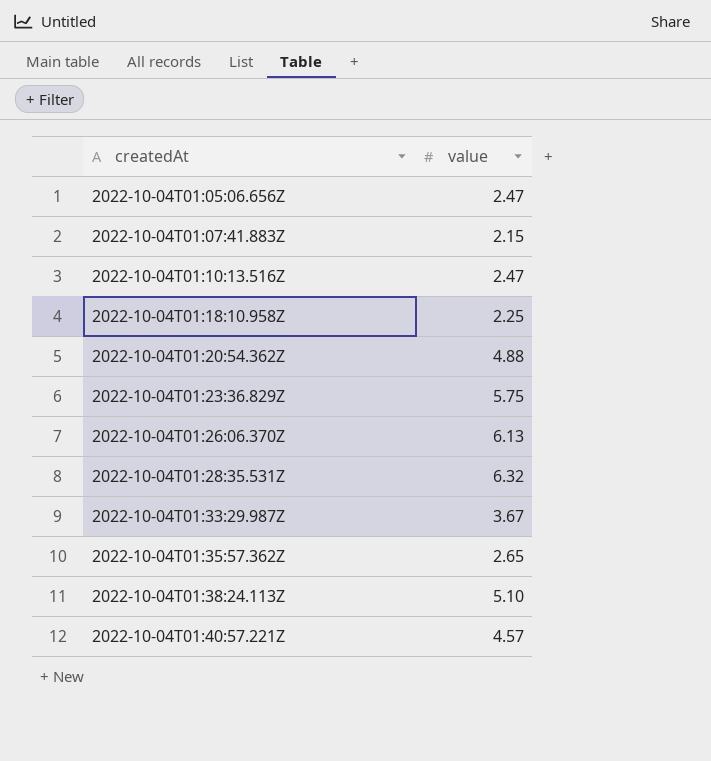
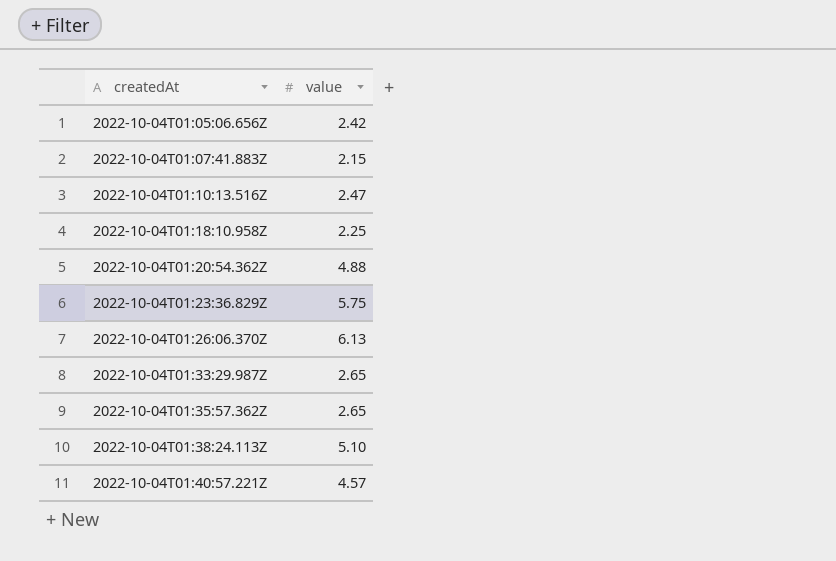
row 2022-10-04T01:28:35.531Z: 6.32 -> none
2022-10-04T01:05:06.656Z | value: 2.47 -> 2.42
2022-10-04T01:33:29.987Z | value: 3.67 -> 2.65

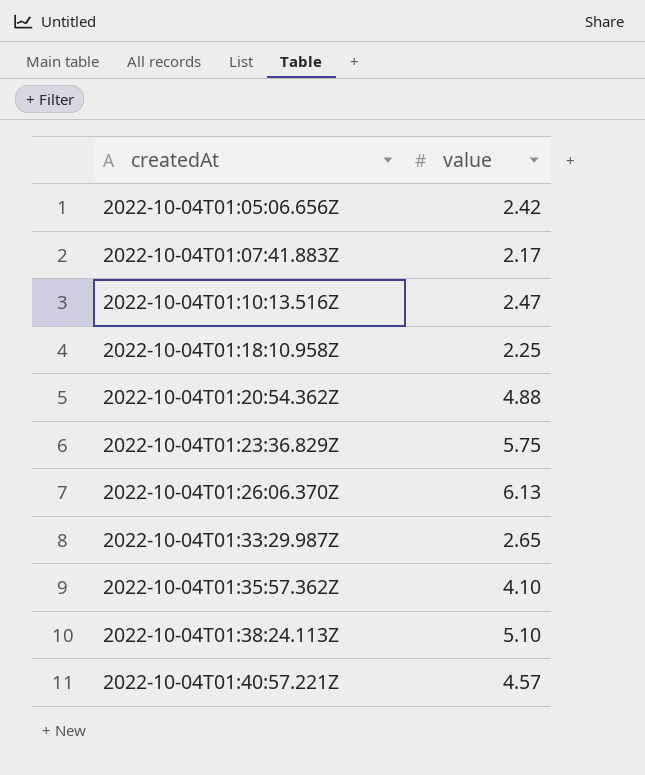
2022-10-04T01:07:41.883Z | value: 2.15 -> 2.17
2022-10-04T01:35:57.362Z | value: 2.65 -> 4.10

